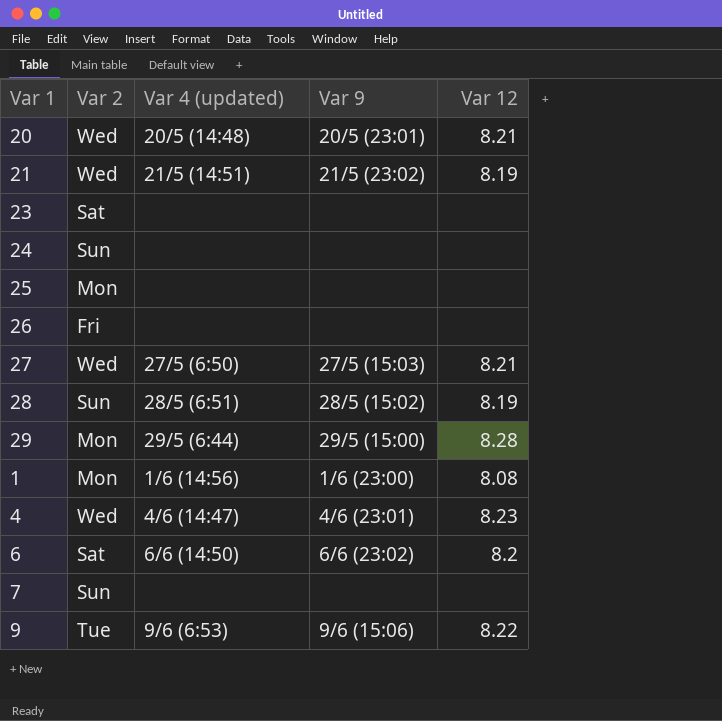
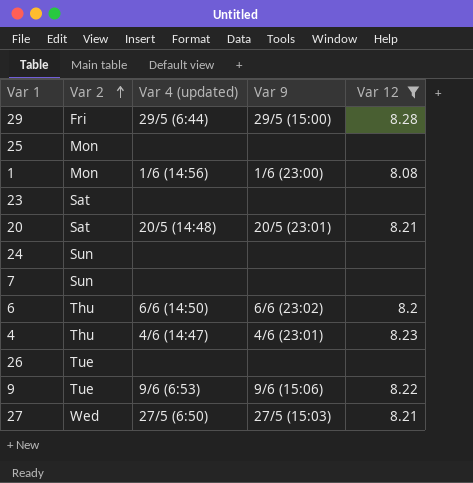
filter: none -> Var 12 != 8.19
row order: none -> Var 2 ascending
29 | Var 2: Mon -> Fri
20 | Var 2: Wed -> Sat
6 | Var 2: Sat -> Thu
4 | Var 2: Wed -> Thu
26 | Var 2: Fri -> Tue

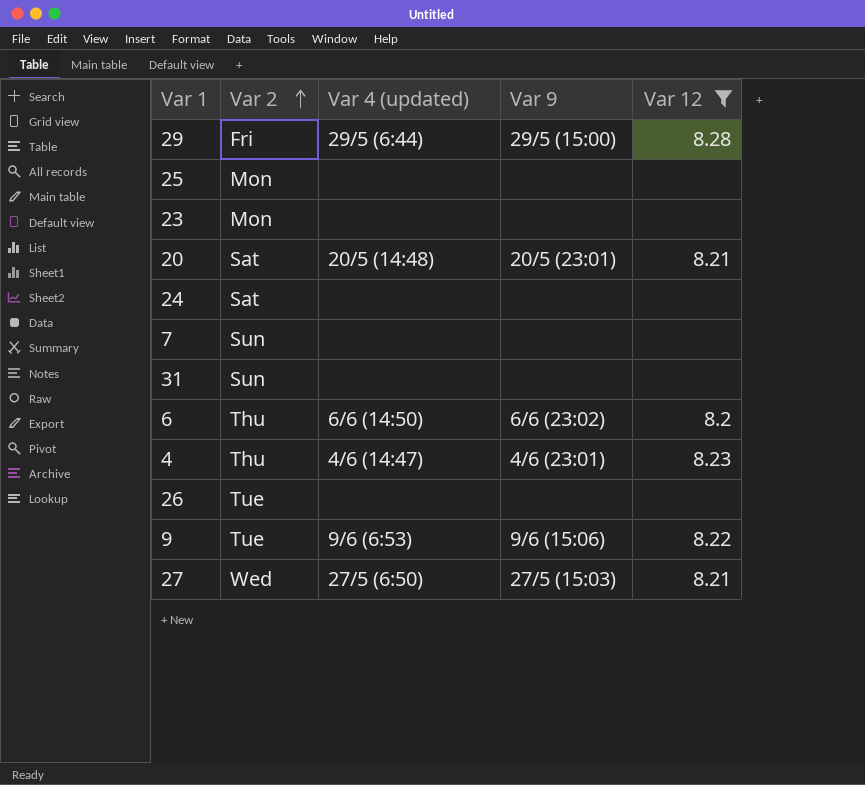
row 1: Mon | 1/6 (14:56) | 1/6 (23:00) | 8.08 -> none
23 | Var 2: Sat -> Mon
24 | Var 2: Sun -> Sat
row 31: none -> Sun | none | none | none

